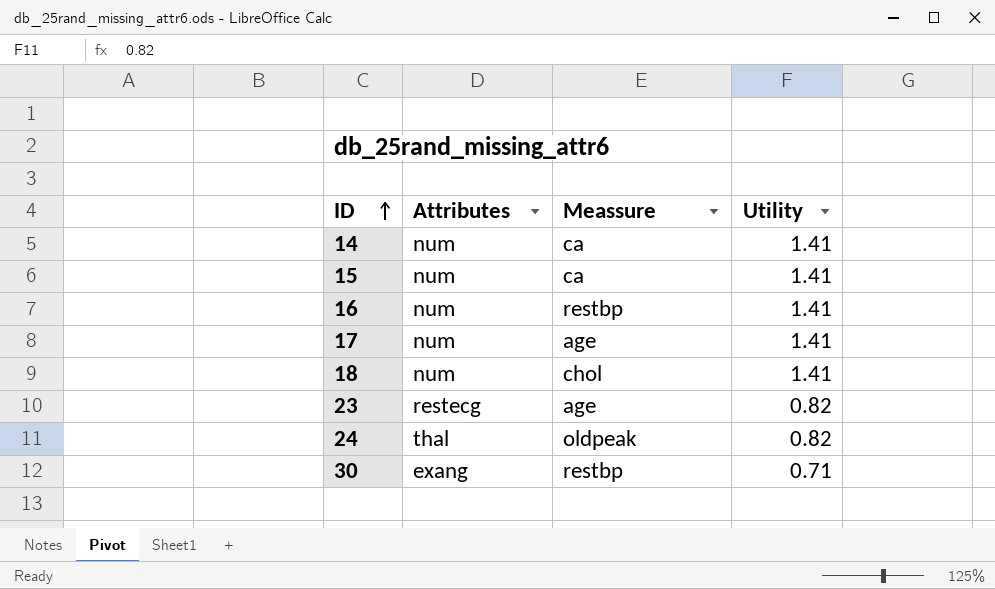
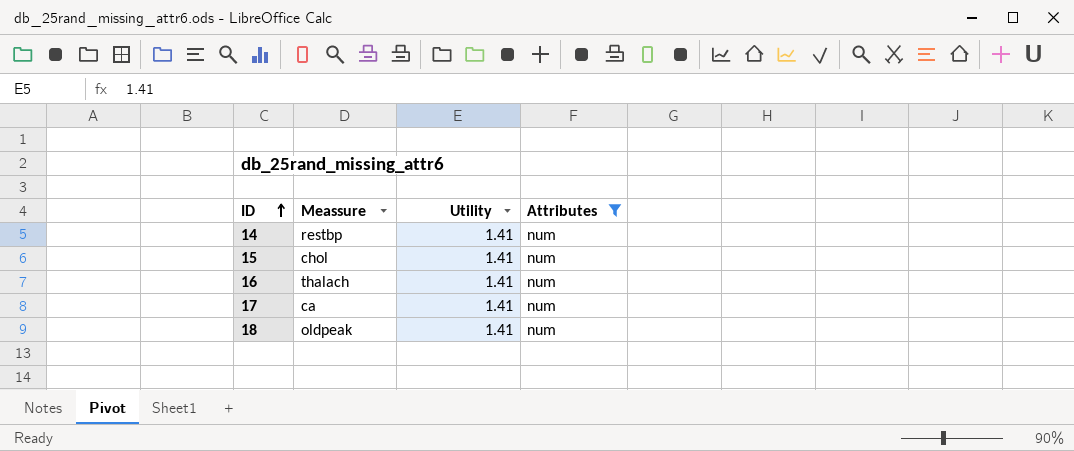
filter: none -> Attributes = num
column Attributes | position: 2 -> 4
14 | Meassure: ca -> restbp
15 | Meassure: ca -> chol
16 | Meassure: restbp -> thalach
17 | Meassure: age -> ca
18 | Meassure: chol -> oldpeak

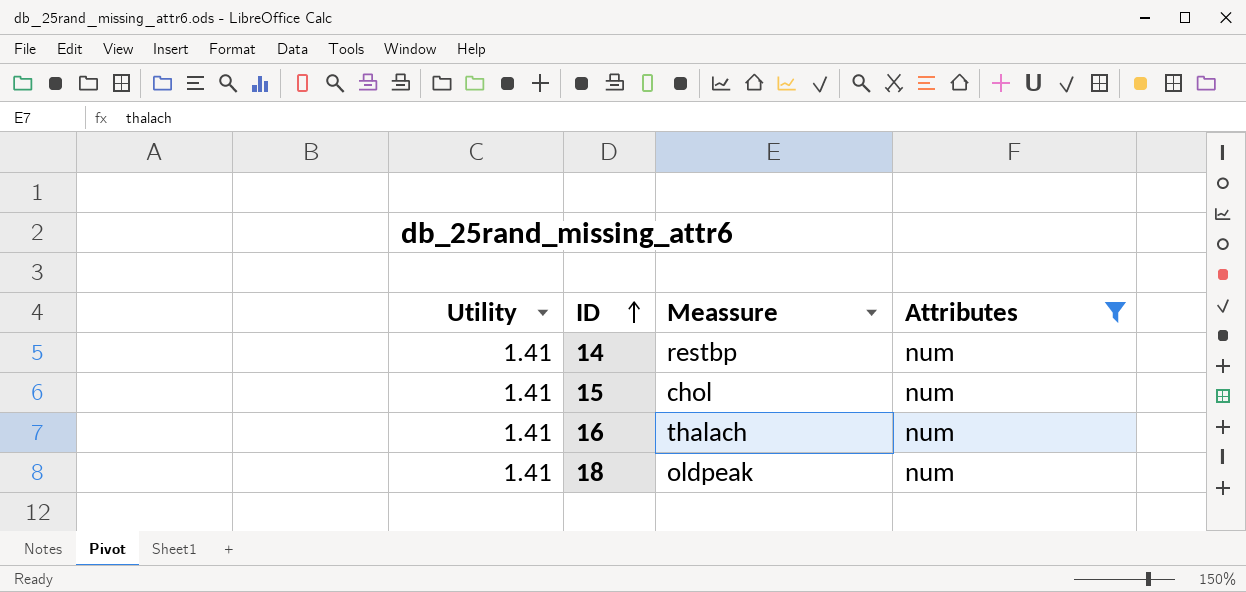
column Utility | position: 3 -> 1
row 17: ca | 1.41 | num -> none

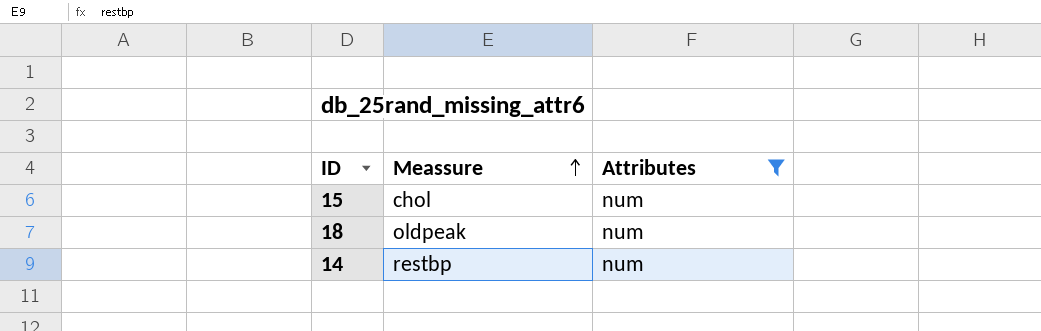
row order: ID ascending -> Meassure ascending
column Utility | position: 1 -> none
row 16: 1.41 | thalach | num -> none

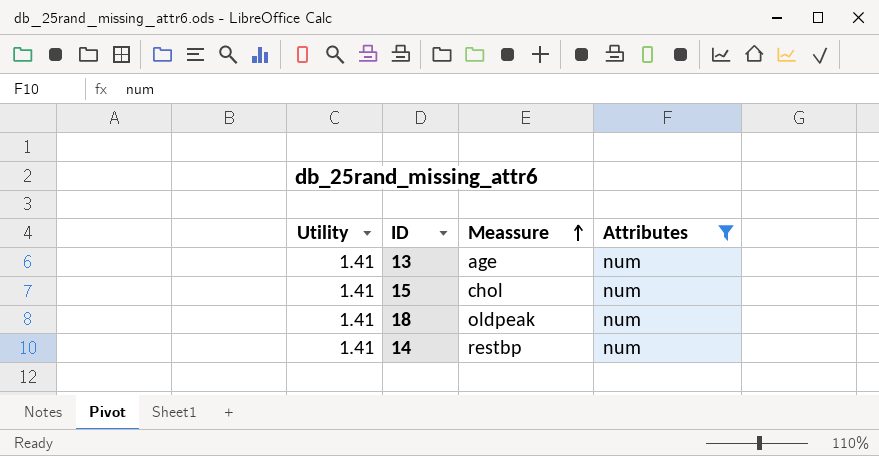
column Utility | position: none -> 1
row 13: none -> 1.41 | age | num

